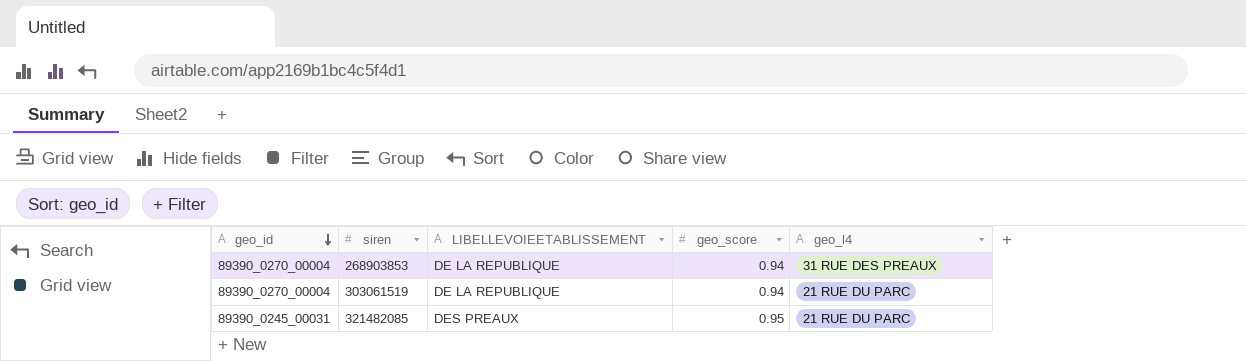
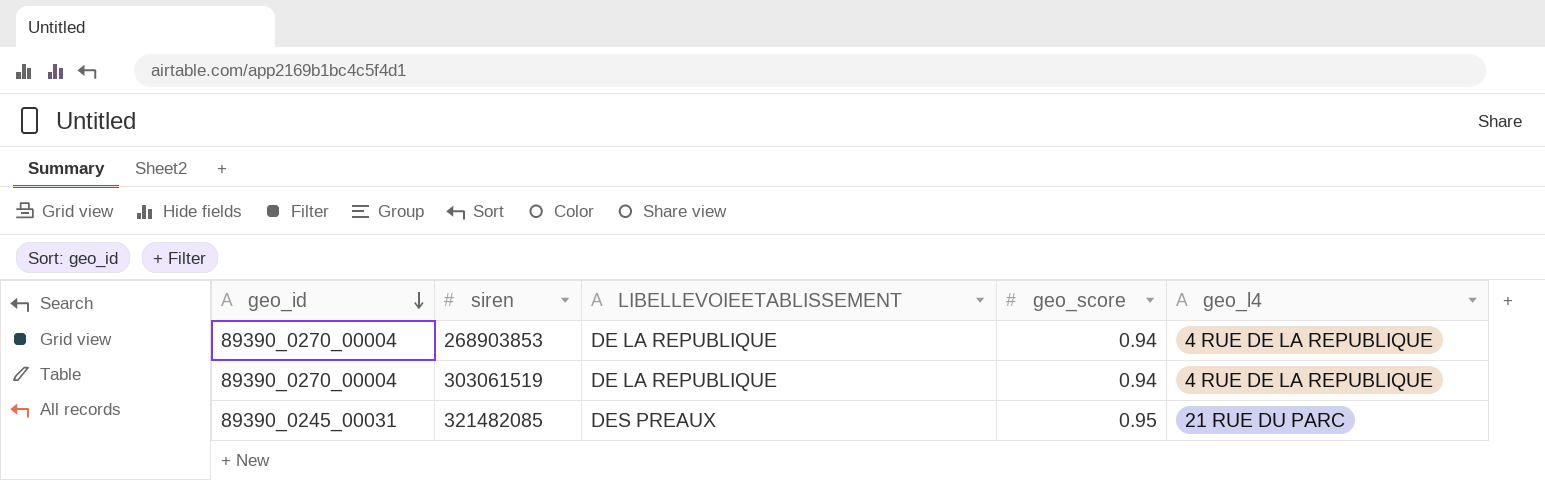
268903853 | geo_l4: 31 RUE DES PREAUX -> 4 RUE DE LA REPUBLIQUE
303061519 | geo_l4: 21 RUE DU PARC -> 4 RUE DE LA REPUBLIQUE

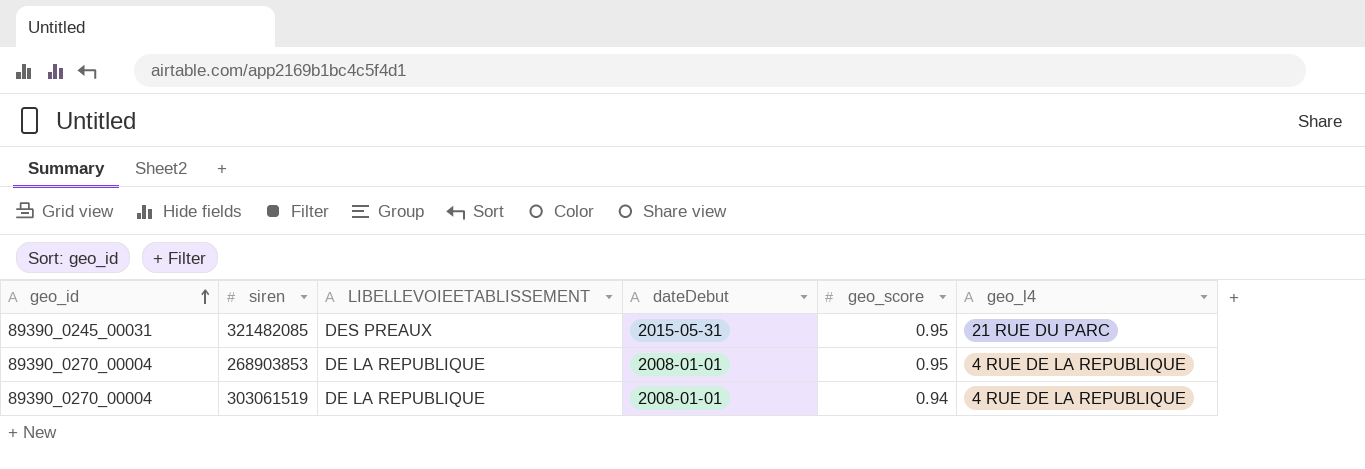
row order: geo_id descending -> geo_id ascending
column dateDebut | position: none -> 4
268903853 | geo_score: 0.94 -> 0.95

